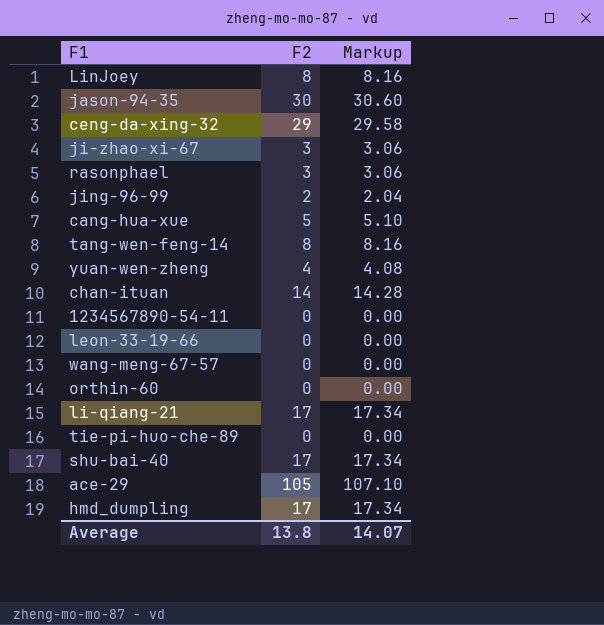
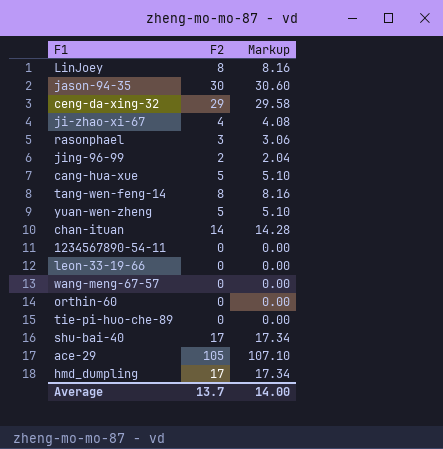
row li-qiang-21: 17 | 17.34 -> none
ji-zhao-xi-67 | F2: 3 -> 4
ji-zhao-xi-67 | Markup: 3.06 -> 4.08
yuan-wen-zheng | F2: 4 -> 5
yuan-wen-zheng | Markup: 4.08 -> 5.10
Average | F2: 13.8 -> 13.7
Average | Markup: 14.07 -> 14.00

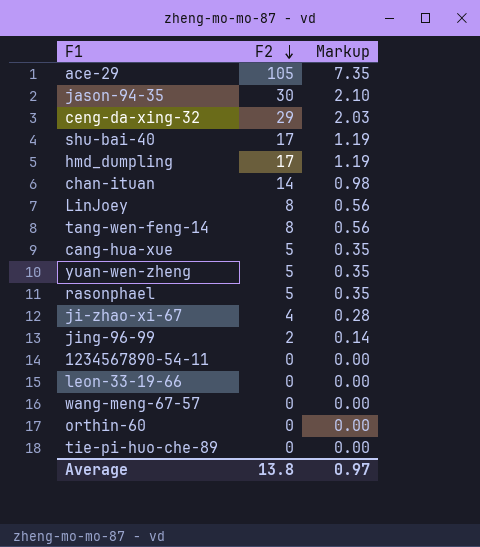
row order: none -> F2 descending
column Markup | formula: [F2] * 1.02 -> [F2] * 0.07
rasonphael | F2: 3 -> 5
Average | F2: 13.7 -> 13.8
Average | Markup: 14.00 -> 0.97

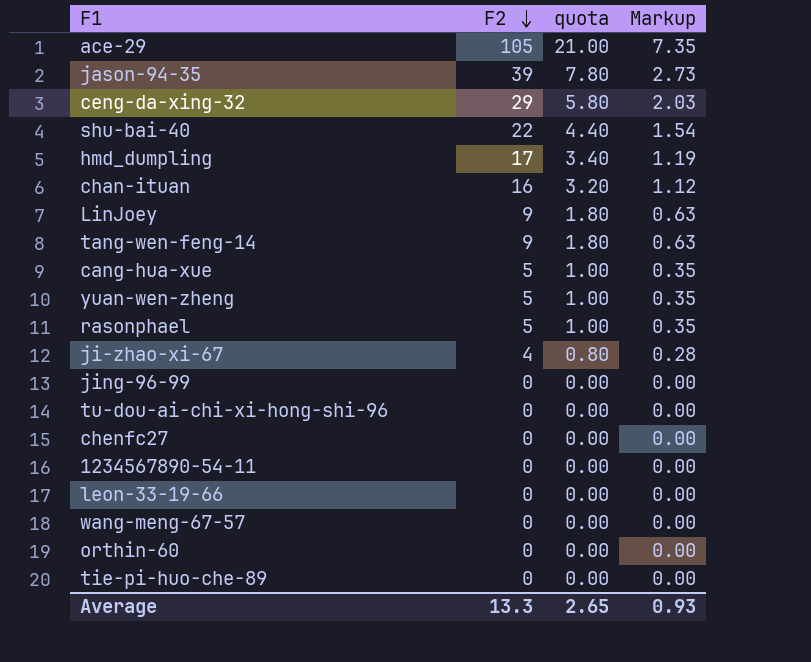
column quota | formula: none -> [F2] * 0.2
jason-94-35 | F2: 30 -> 39
jason-94-35 | Markup: 2.10 -> 2.73
shu-bai-40 | F2: 17 -> 22
shu-bai-40 | Markup: 1.19 -> 1.54
chan-ituan | F2: 14 -> 16
chan-ituan | Markup: 0.98 -> 1.12
LinJoey | F2: 8 -> 9
LinJoey | Markup: 0.56 -> 0.63
tang-wen-feng-14 | F2: 8 -> 9
tang-wen-feng-14 | Markup: 0.56 -> 0.63
jing-96-99 | F2: 2 -> 0
jing-96-99 | Markup: 0.14 -> 0.00
row tu-dou-ai-chi-xi-hong-shi-96: none -> 0 | 0.00 | 0.00
row chenfc27: none -> 0 | 0.00 | 0.00
Average | F2: 13.8 -> 13.3
Average | Markup: 0.97 -> 0.93

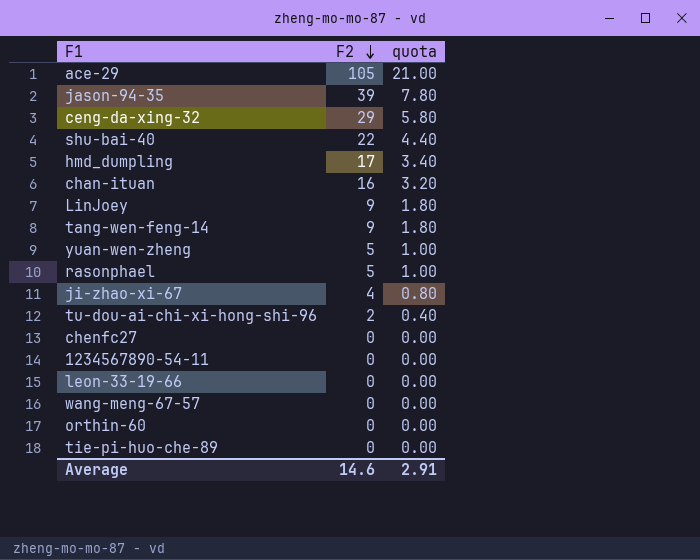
column Markup | formula: [F2] * 0.07 -> none
row cang-hua-xue: 5 | 1.00 | 0.35 -> none
row jing-96-99: 0 | 0.00 | 0.00 -> none
tu-dou-ai-chi-xi-hong-shi-96 | F2: 0 -> 2
tu-dou-ai-chi-xi-hong-shi-96 | quota: 0.00 -> 0.40
Average | F2: 13.3 -> 14.6
Average | quota: 2.65 -> 2.91

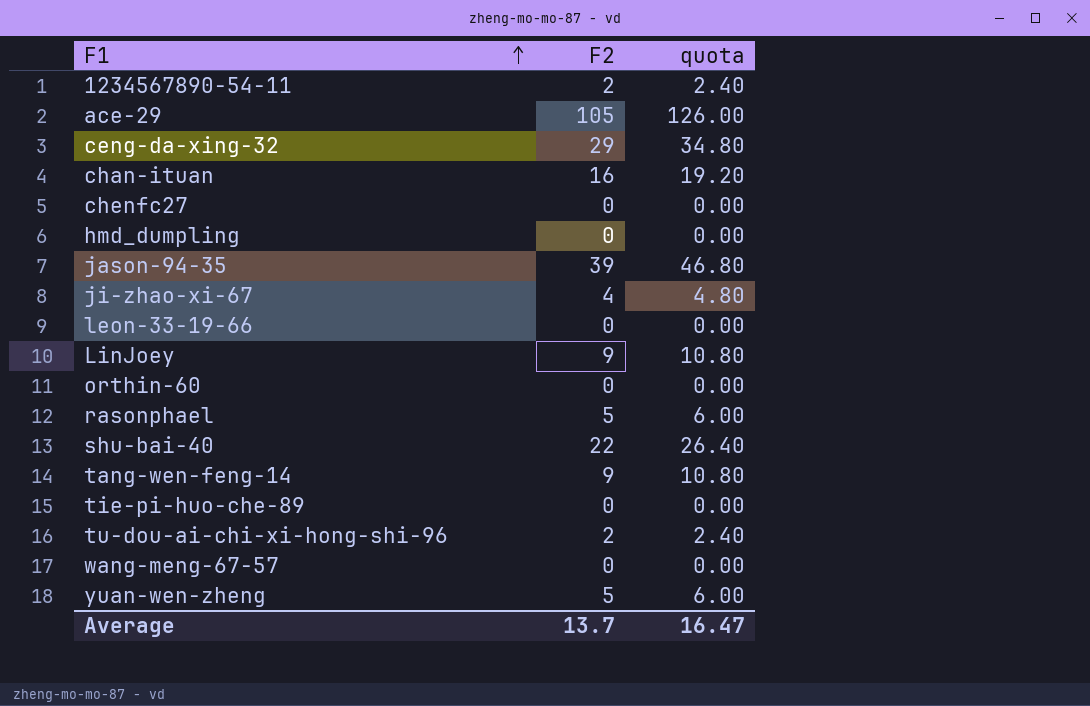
row order: F2 descending -> F1 ascending
column quota | formula: [F2] * 0.2 -> [F2] * 1.2
1234567890-54-11 | F2: 0 -> 2
hmd_dumpling | F2: 17 -> 0
Average | F2: 14.6 -> 13.7
Average | quota: 2.91 -> 16.47

